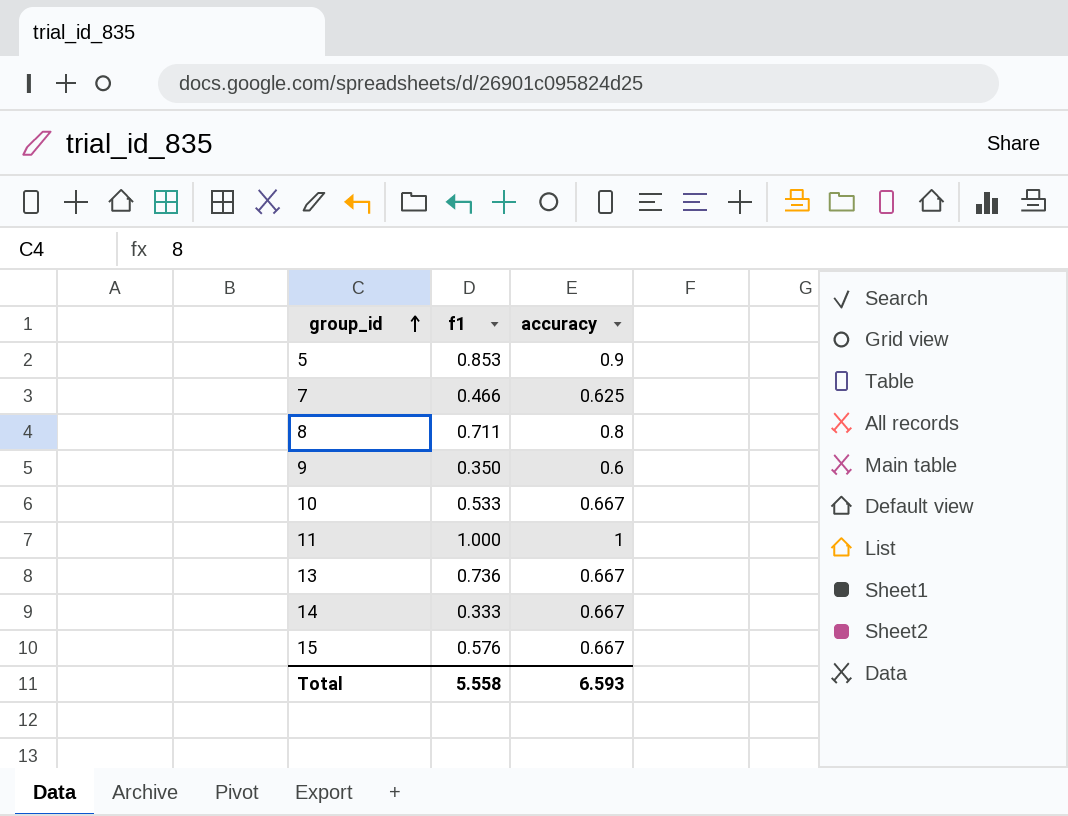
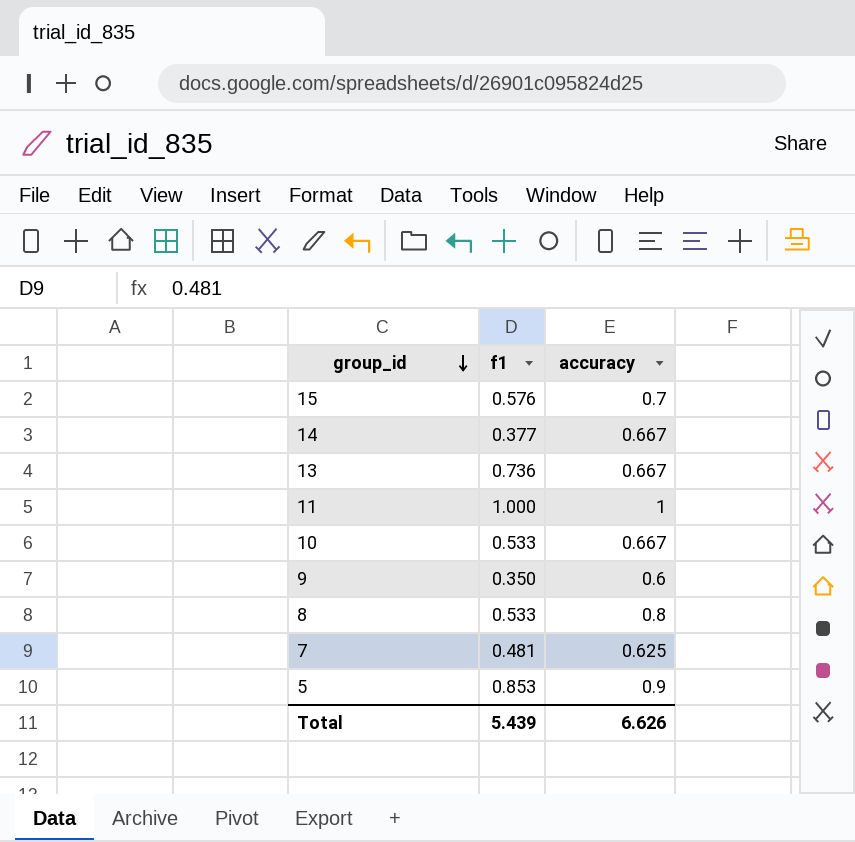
row order: group_id ascending -> group_id descending
15 | accuracy: 0.667 -> 0.7
14 | f1: 0.333 -> 0.377
8 | f1: 0.711 -> 0.533
7 | f1: 0.466 -> 0.481
Total | f1: 5.558 -> 5.439
Total | accuracy: 6.593 -> 6.626

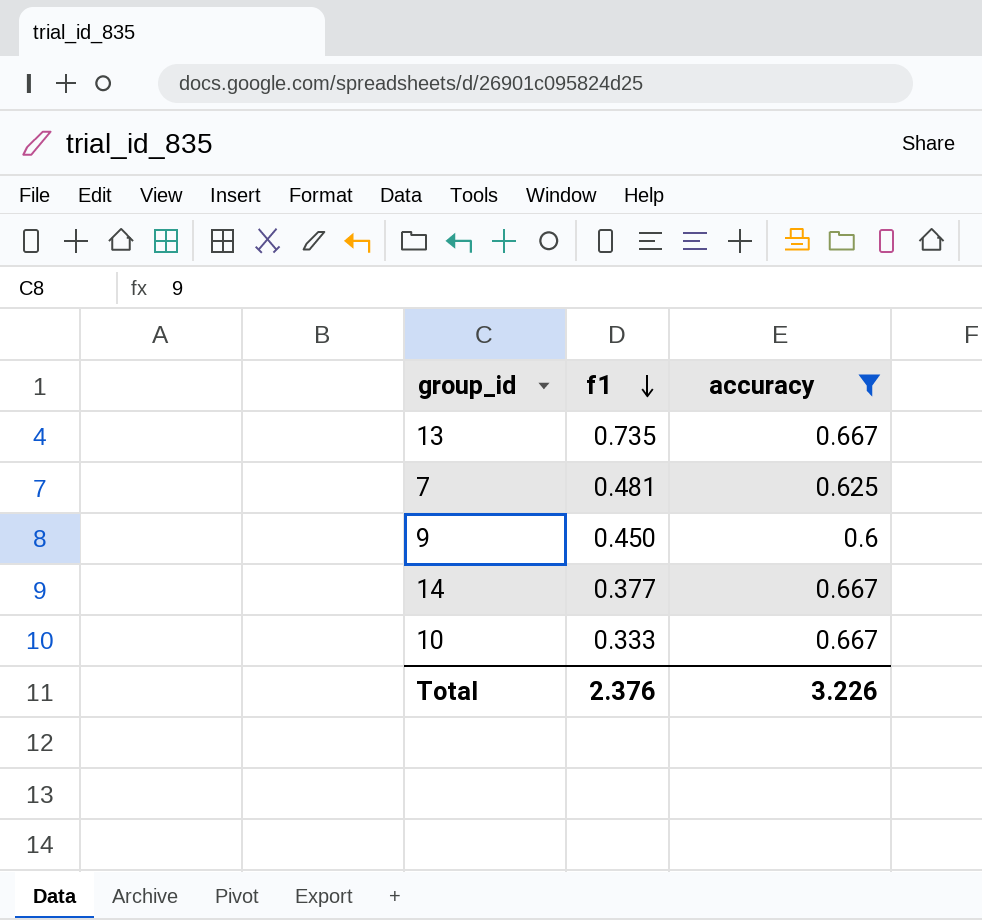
filter: none -> accuracy <= 0.667
row order: group_id descending -> f1 descending
13 | f1: 0.736 -> 0.735
9 | f1: 0.350 -> 0.450
10 | f1: 0.533 -> 0.333
Total | f1: 5.439 -> 2.376
Total | accuracy: 6.626 -> 3.226

